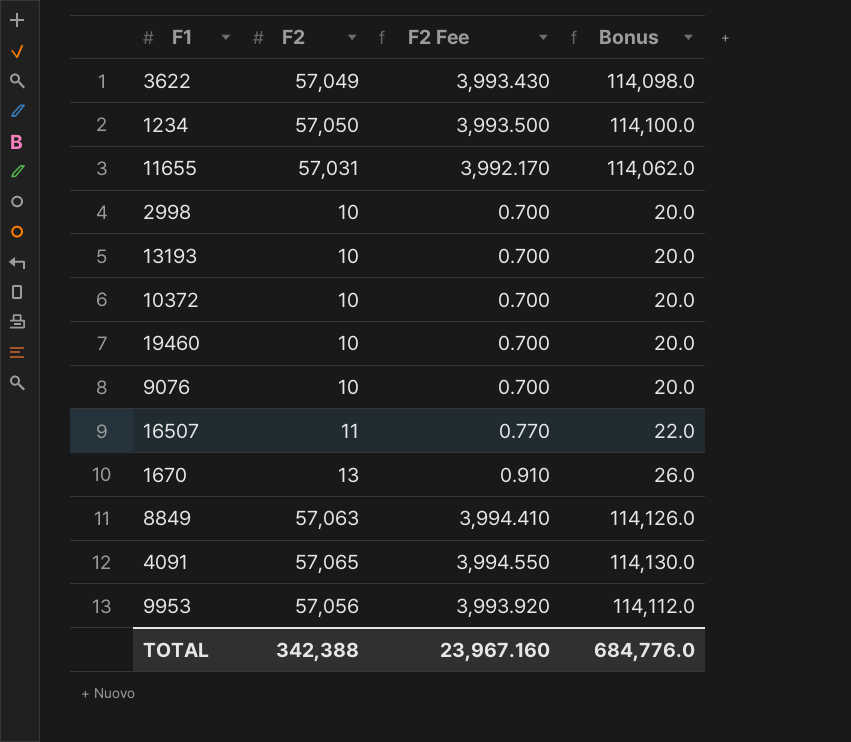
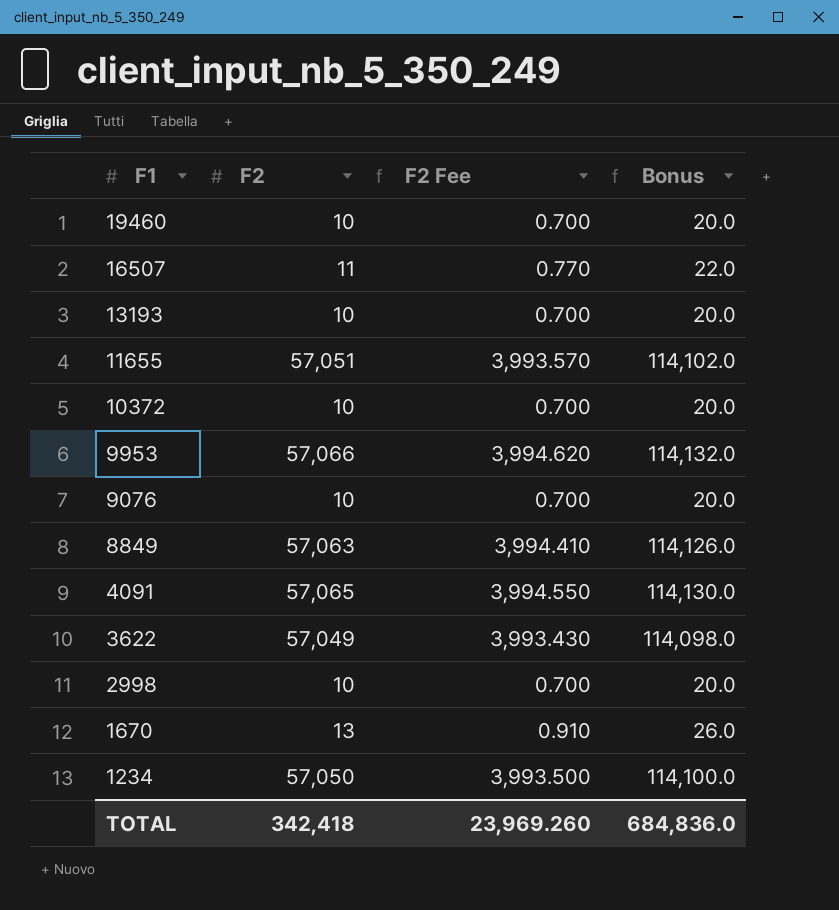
row order: none -> F1 descending
11655 | F2: 57,031 -> 57,051
11655 | F2 Fee: 3,992.170 -> 3,993.570
11655 | Bonus: 114,062.0 -> 114,102.0
9953 | F2: 57,056 -> 57,066
9953 | F2 Fee: 3,993.920 -> 3,994.620
9953 | Bonus: 114,112.0 -> 114,132.0
TOTAL | F2: 342,388 -> 342,418
TOTAL | F2 Fee: 23,967.160 -> 23,969.260
TOTAL | Bonus: 684,776.0 -> 684,836.0

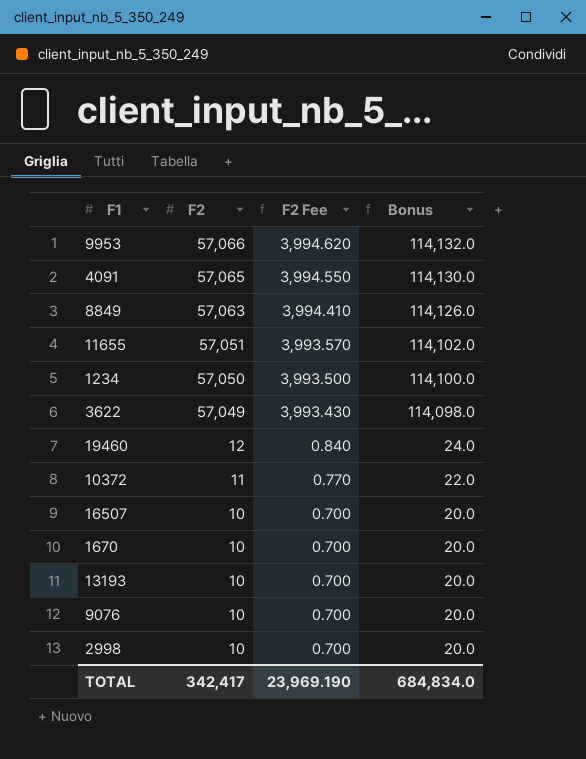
row order: F1 descending -> F2 descending
19460 | F2: 10 -> 12
19460 | F2 Fee: 0.700 -> 0.840
19460 | Bonus: 20.0 -> 24.0
10372 | F2: 10 -> 11
10372 | F2 Fee: 0.700 -> 0.770
10372 | Bonus: 20.0 -> 22.0
16507 | F2: 11 -> 10
16507 | F2 Fee: 0.770 -> 0.700
16507 | Bonus: 22.0 -> 20.0
1670 | F2: 13 -> 10
1670 | F2 Fee: 0.910 -> 0.700
1670 | Bonus: 26.0 -> 20.0
TOTAL | F2: 342,418 -> 342,417
TOTAL | F2 Fee: 23,969.260 -> 23,969.190
TOTAL | Bonus: 684,836.0 -> 684,834.0

